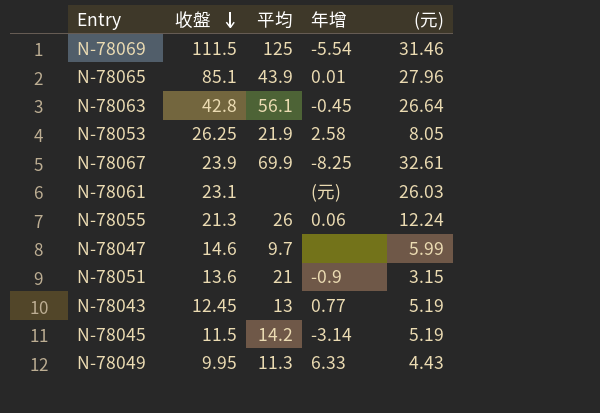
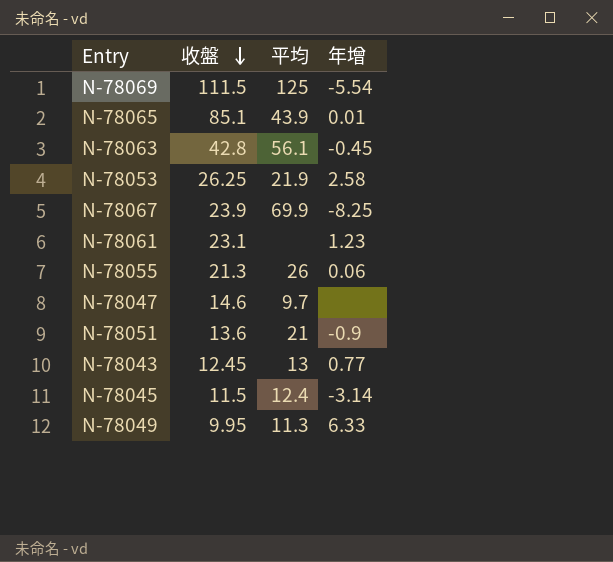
column (元) | position: 5 -> none
N-78061 | 年增: (元) -> 1.23
N-78045 | 平均: 14.2 -> 12.4

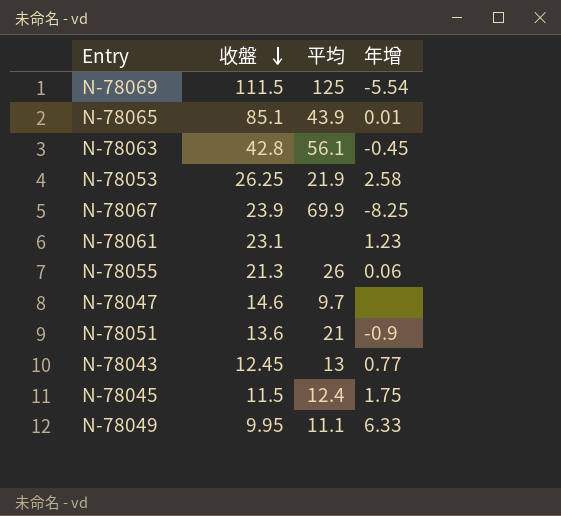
N-78045 | 年增: -3.14 -> 1.75
N-78049 | 平均: 11.3 -> 11.1

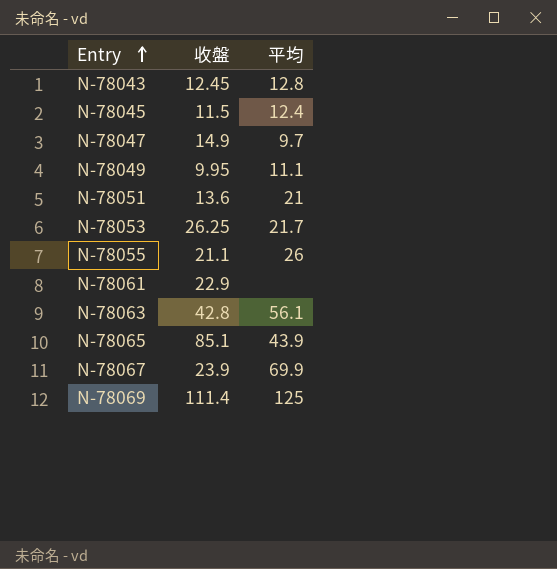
row order: 收盤 descending -> Entry ascending
column 年增 | position: 4 -> none
N-78043 | 平均: 13 -> 12.8
N-78047 | 收盤: 14.6 -> 14.9
N-78053 | 平均: 21.9 -> 21.7
N-78055 | 收盤: 21.3 -> 21.1
N-78061 | 收盤: 23.1 -> 22.9
N-78069 | 收盤: 111.5 -> 111.4

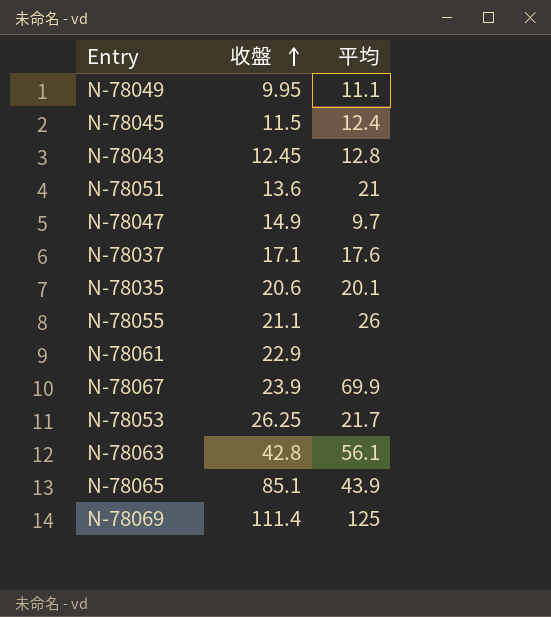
row order: Entry ascending -> 收盤 ascending
row N-78037: none -> 17.1 | 17.6
row N-78035: none -> 20.6 | 20.1

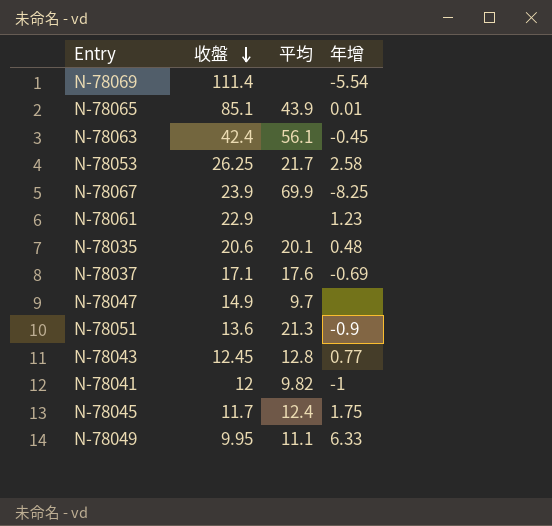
row order: 收盤 ascending -> 收盤 descending
column 年增 | position: none -> 4
row N-78055: 21.1 | 26 -> none
N-78069 | 平均: 125 -> none
N-78063 | 收盤: 42.8 -> 42.4
N-78051 | 平均: 21 -> 21.3
row N-78041: none -> 12 | 9.82 | -1
N-78045 | 收盤: 11.5 -> 11.7

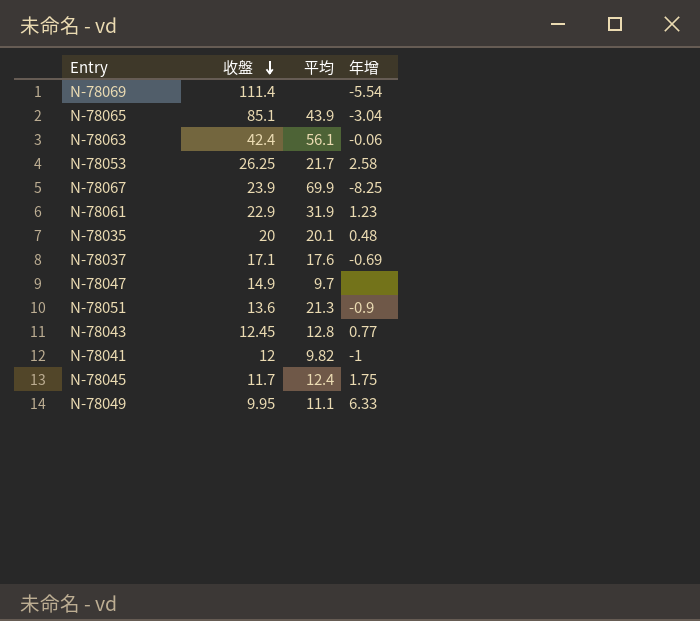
N-78065 | 年增: 0.01 -> -3.04
N-78063 | 年增: -0.45 -> -0.06
N-78061 | 平均: none -> 31.9
N-78035 | 收盤: 20.6 -> 20

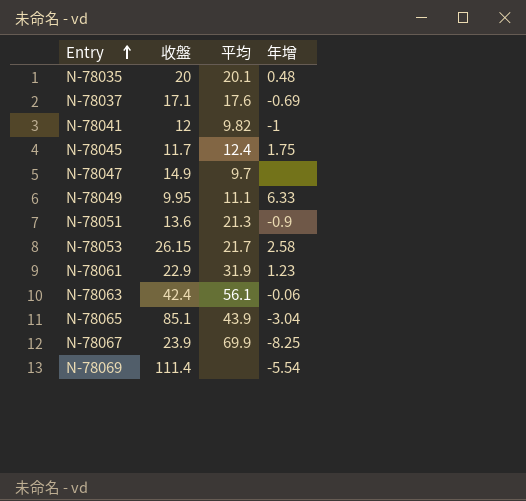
row order: 收盤 descending -> Entry ascending
row N-78043: 12.45 | 12.8 | 0.77 -> none
N-78053 | 收盤: 26.25 -> 26.15

